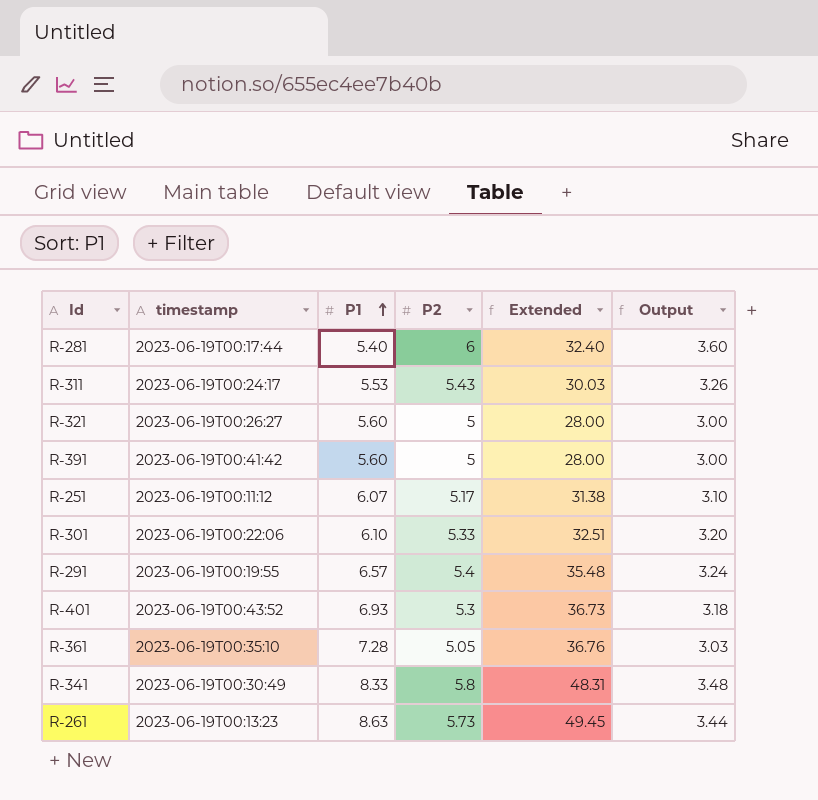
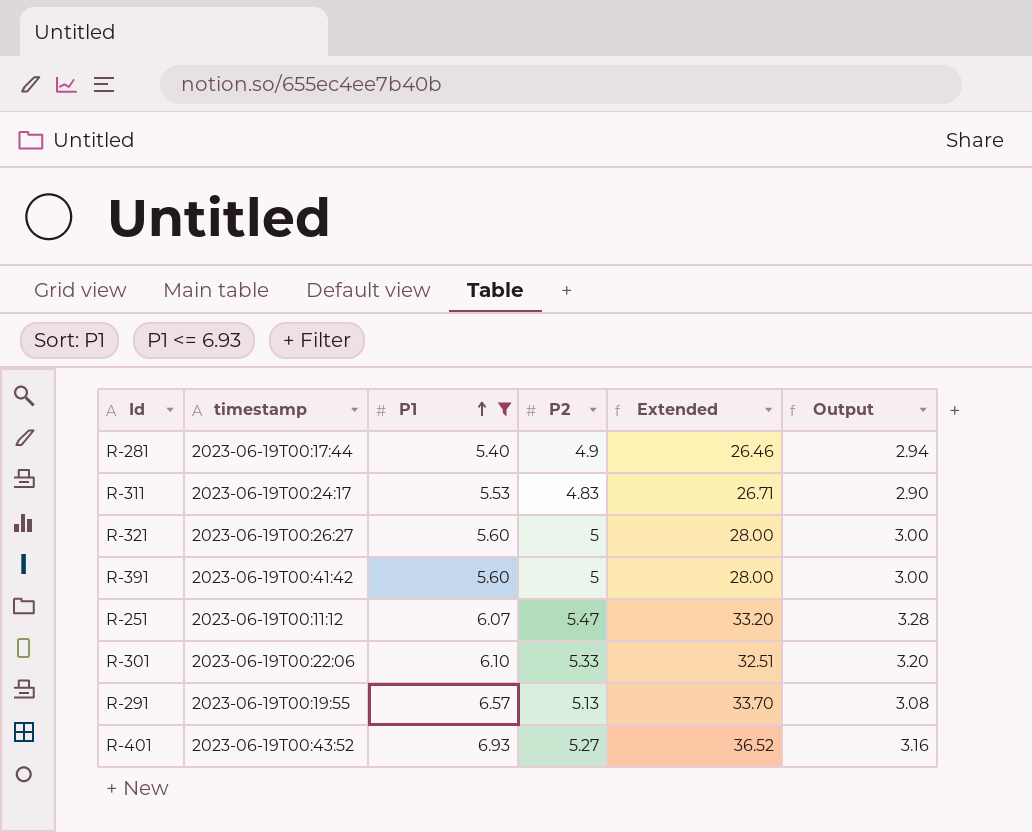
filter: none -> P1 <= 6.93
R-281 | P2: 6 -> 4.9
R-281 | Extended: 32.40 -> 26.46
R-281 | Output: 3.60 -> 2.94
R-311 | P2: 5.43 -> 4.83
R-311 | Extended: 30.03 -> 26.71
R-311 | Output: 3.26 -> 2.90
R-251 | P2: 5.17 -> 5.47
R-251 | Extended: 31.38 -> 33.20
R-251 | Output: 3.10 -> 3.28
R-291 | P2: 5.4 -> 5.13
R-291 | Extended: 35.48 -> 33.70
R-291 | Output: 3.24 -> 3.08
R-401 | P2: 5.3 -> 5.27
R-401 | Extended: 36.73 -> 36.52
R-401 | Output: 3.18 -> 3.16

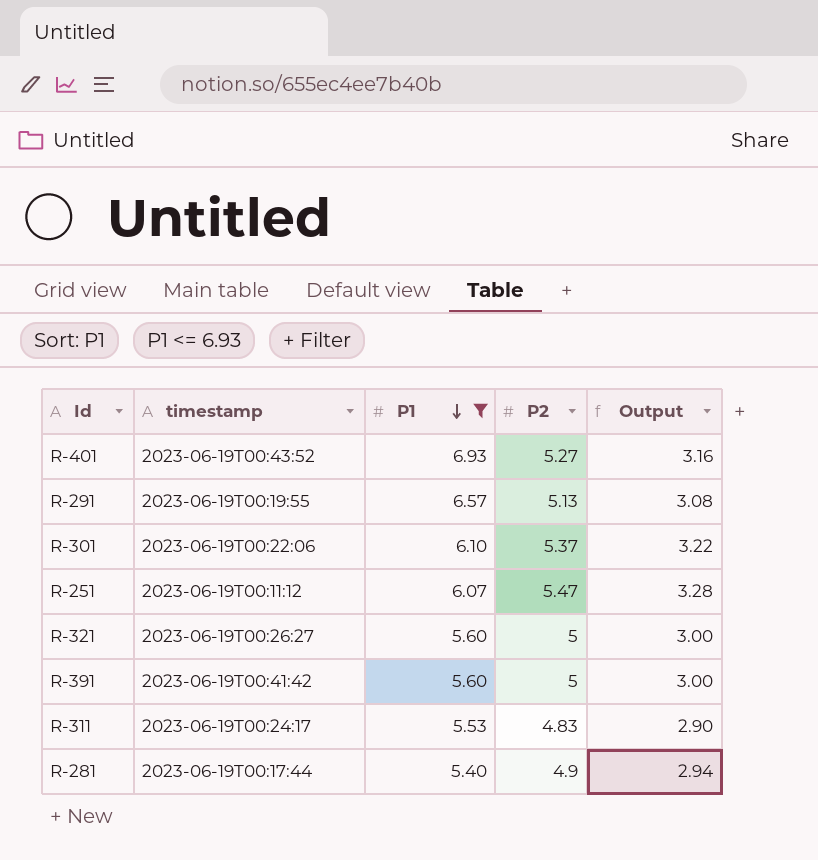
row order: P1 ascending -> P1 descending
column Extended | formula: [P1] * [P2] -> none
R-301 | P2: 5.33 -> 5.37
R-301 | Output: 3.20 -> 3.22

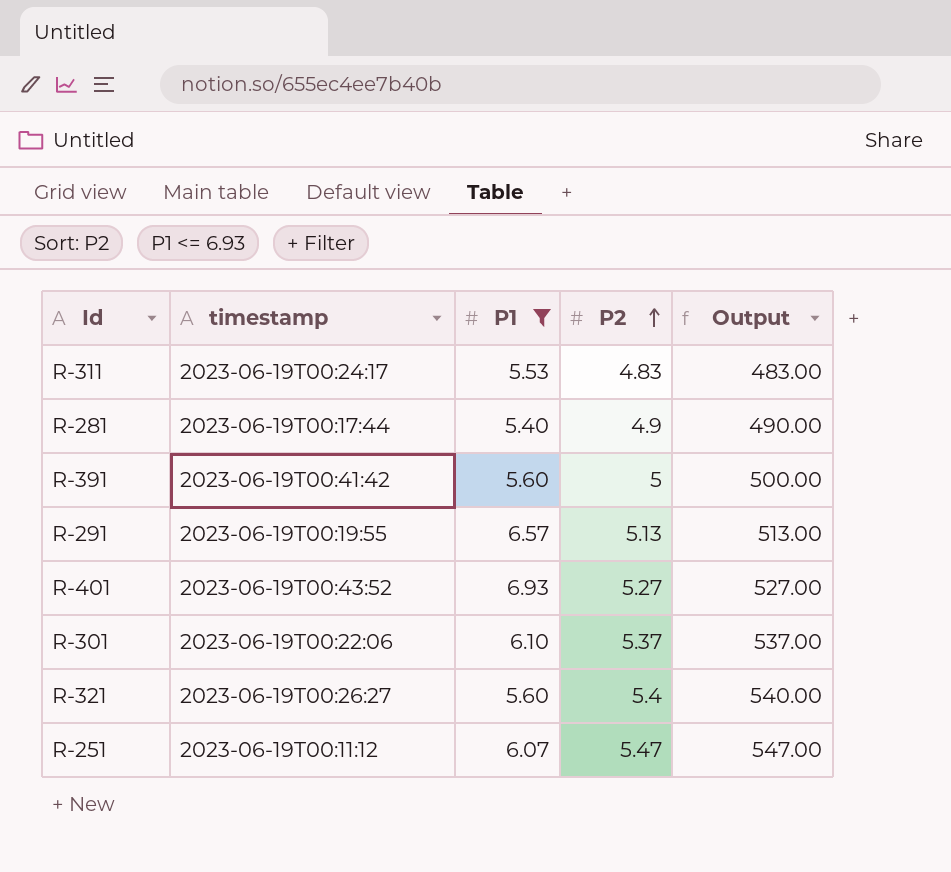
row order: P1 descending -> P2 ascending
column Output | formula: [P2] * 0.6 -> [P2] * 100
R-321 | P2: 5 -> 5.4

